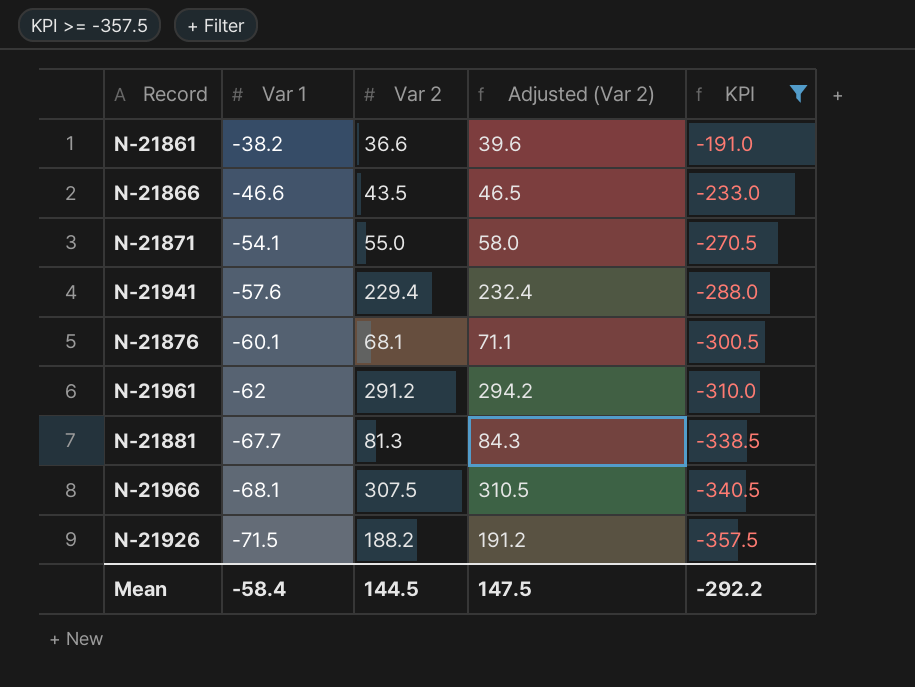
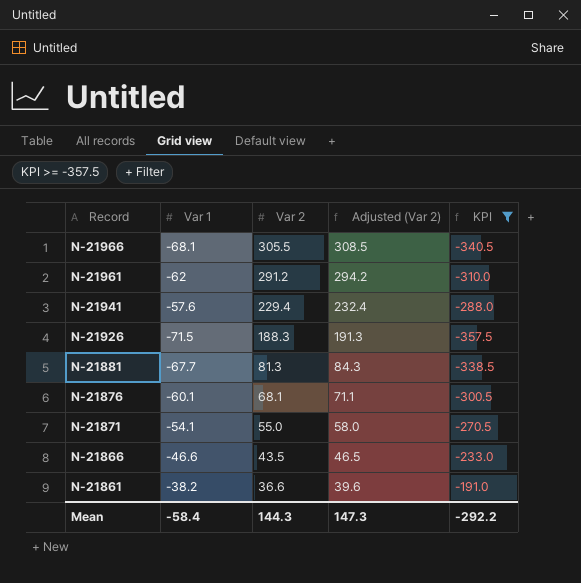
row order: Var 1 descending -> Record descending
N-21966 | Var 2: 307.5 -> 305.5
N-21966 | Adjusted (Var 2): 310.5 -> 308.5
N-21926 | Var 2: 188.2 -> 188.3
N-21926 | Adjusted (Var 2): 191.2 -> 191.3
Mean | Var 2: 144.5 -> 144.3
Mean | Adjusted (Var 2): 147.5 -> 147.3

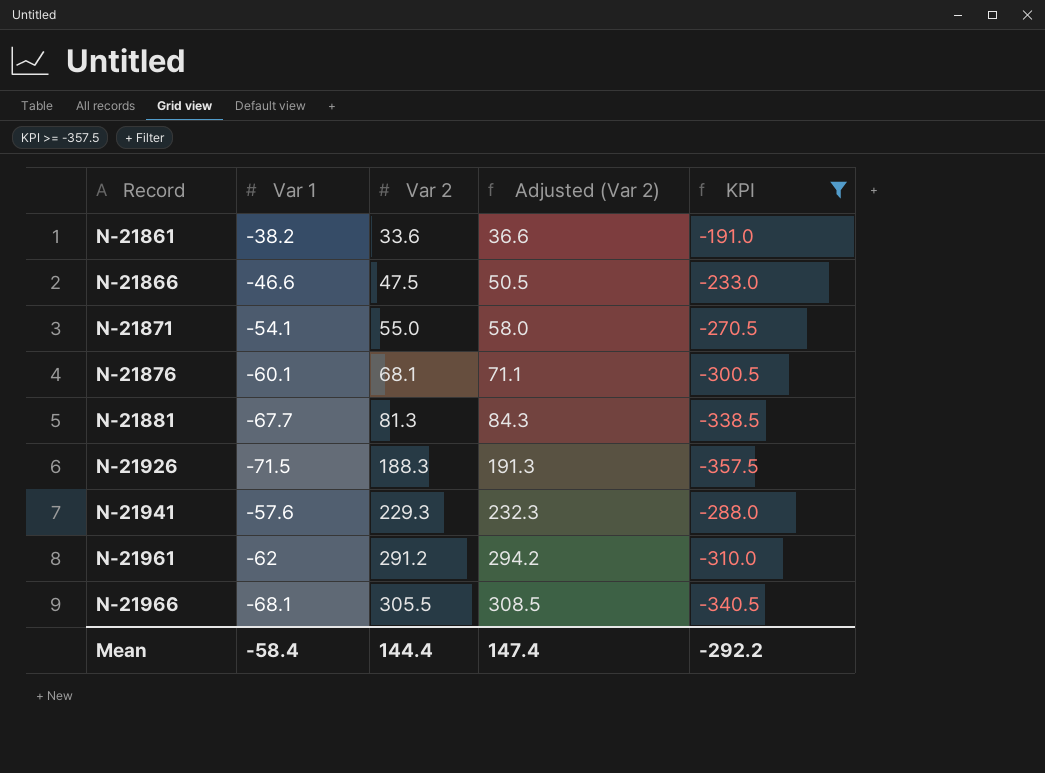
row order: Record descending -> Record ascending
N-21861 | Var 2: 36.6 -> 33.6
N-21861 | Adjusted (Var 2): 39.6 -> 36.6
N-21866 | Var 2: 43.5 -> 47.5
N-21866 | Adjusted (Var 2): 46.5 -> 50.5
N-21941 | Var 2: 229.4 -> 229.3
N-21941 | Adjusted (Var 2): 232.4 -> 232.3
Mean | Var 2: 144.3 -> 144.4
Mean | Adjusted (Var 2): 147.3 -> 147.4

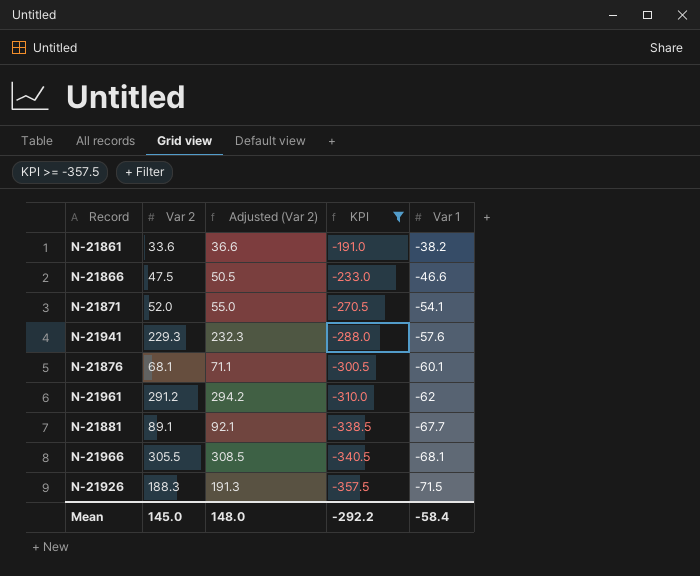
row order: Record ascending -> KPI descending
column Var 1 | position: 2 -> 5
N-21871 | Var 2: 55.0 -> 52.0
N-21871 | Adjusted (Var 2): 58.0 -> 55.0
N-21881 | Var 2: 81.3 -> 89.1
N-21881 | Adjusted (Var 2): 84.3 -> 92.1
Mean | Var 2: 144.4 -> 145.0
Mean | Adjusted (Var 2): 147.4 -> 148.0

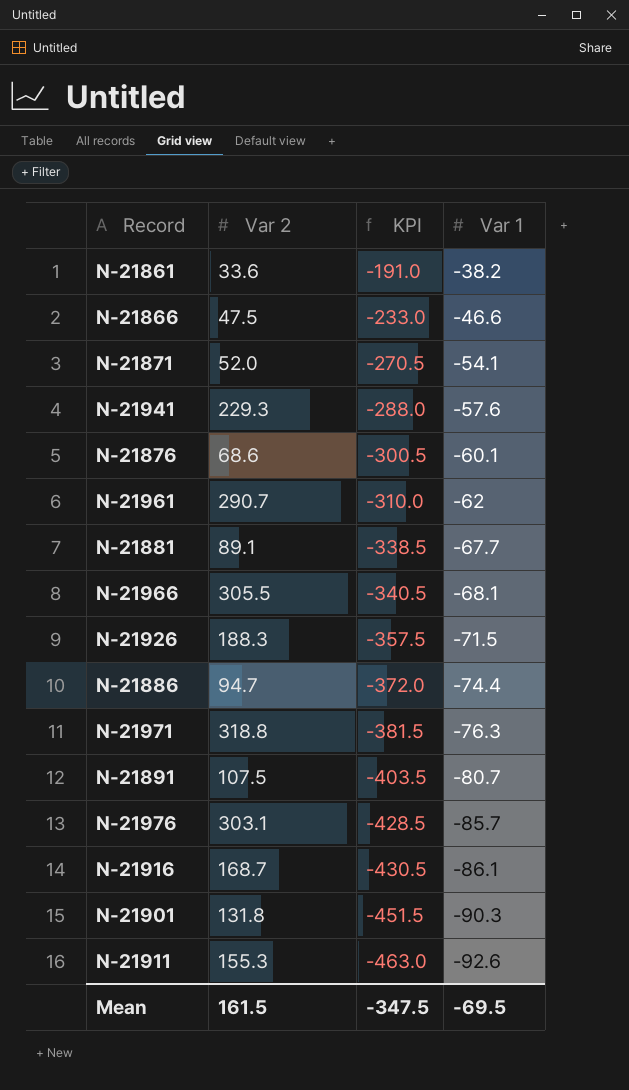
filter: KPI >= -357.5 -> none
column Adjusted (Var 2) | formula: [Var 2] + 3 -> none
N-21876 | Var 2: 68.1 -> 68.6
N-21961 | Var 2: 291.2 -> 290.7
Mean | Var 2: 145.0 -> 161.5
Mean | KPI: -292.2 -> -347.5
Mean | Var 1: -58.4 -> -69.5

